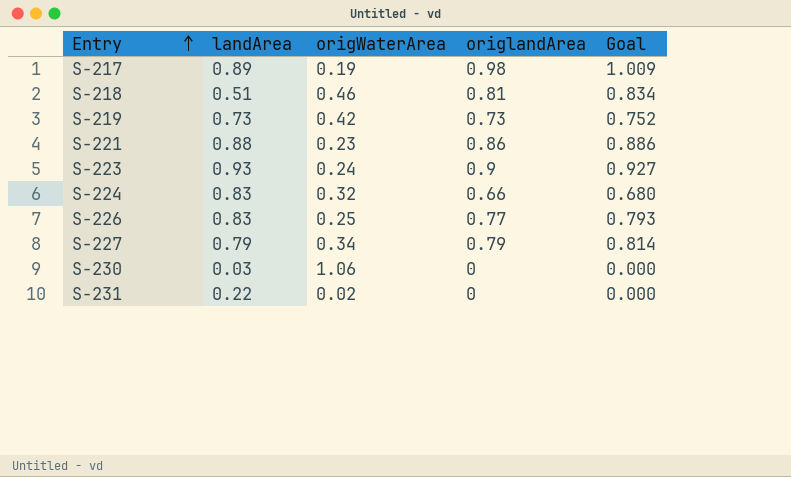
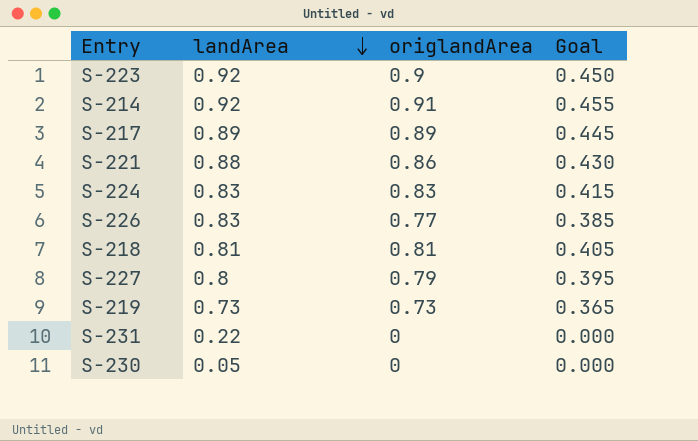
row order: Entry ascending -> landArea descending
column origWaterArea | position: 3 -> none
column Goal | formula: [origlandArea] * 1.03 -> [origlandArea] * 0.5
S-223 | landArea: 0.93 -> 0.92
row S-214: none -> 0.92 | 0.91 | 0.455
S-217 | origlandArea: 0.98 -> 0.89
S-224 | origlandArea: 0.66 -> 0.83
S-218 | landArea: 0.51 -> 0.81
S-227 | landArea: 0.79 -> 0.8
S-230 | landArea: 0.03 -> 0.05

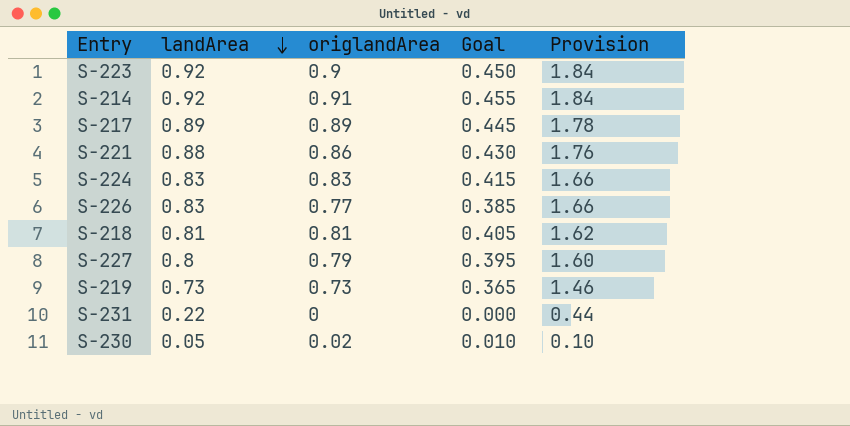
column Provision | formula: none -> [landArea] * 2
S-230 | origlandArea: 0 -> 0.02
S-230 | Goal: 0.000 -> 0.010

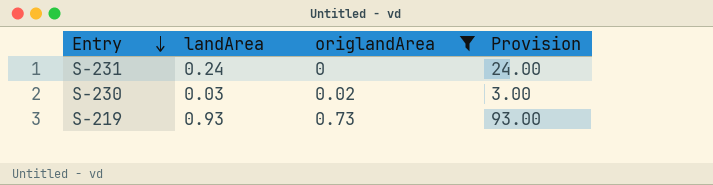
filter: none -> origlandArea <= 0.73
row order: landArea descending -> Entry descending
column Goal | formula: [origlandArea] * 0.5 -> none
column Provision | formula: [landArea] * 2 -> [landArea] * 100
S-231 | landArea: 0.22 -> 0.24
S-230 | landArea: 0.05 -> 0.03
S-219 | landArea: 0.73 -> 0.93

